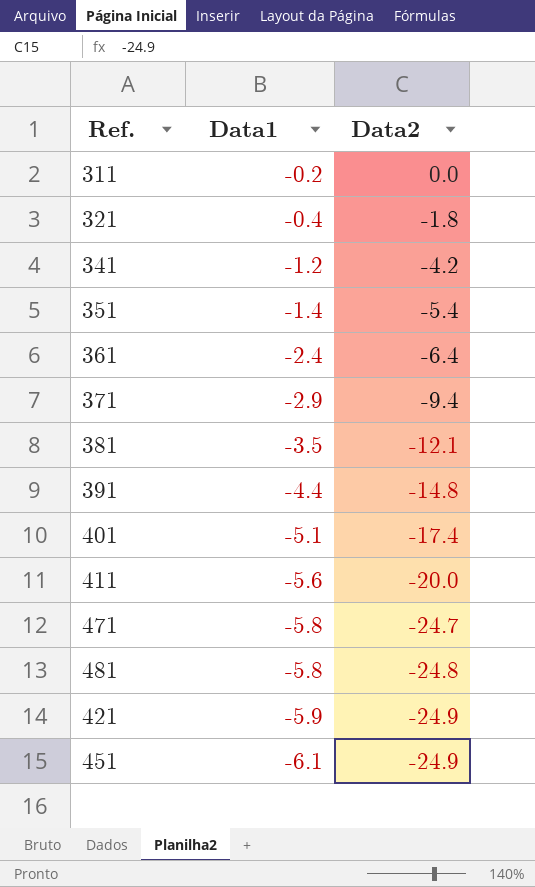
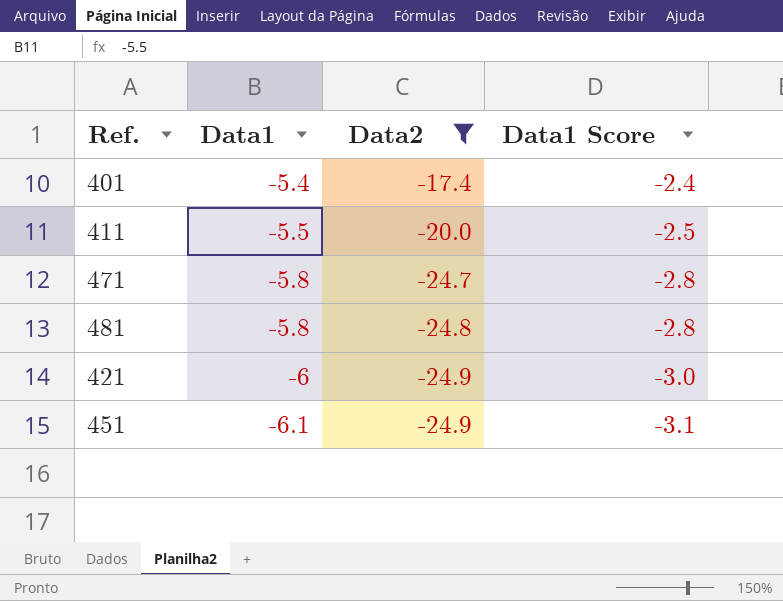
filter: none -> Data2 <= -17.4
column Data1 Score | formula: none -> [Data1] + 3
401 | Data1: -5.1 -> -5.4
411 | Data1: -5.6 -> -5.5
421 | Data1: -5.9 -> -6

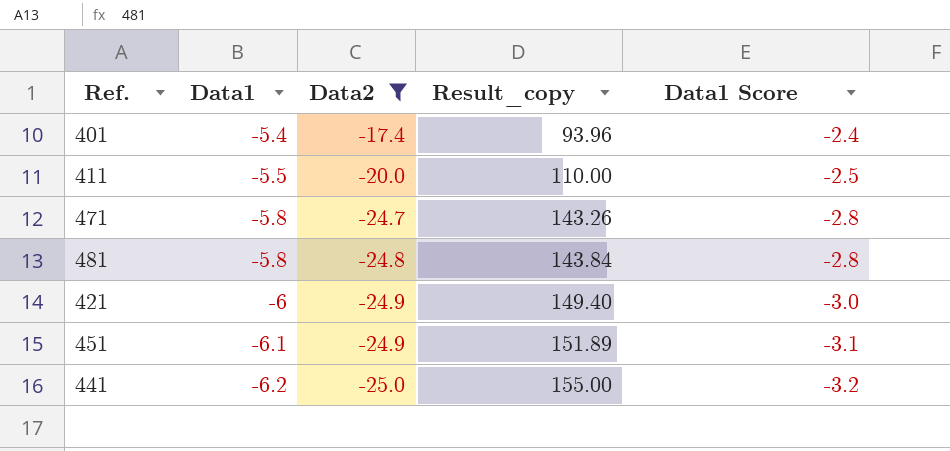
column Result_copy | formula: none -> [Data1] * [Data2]
row 441: none -> -6.2 | -25.0 | 155.00 | -3.2

